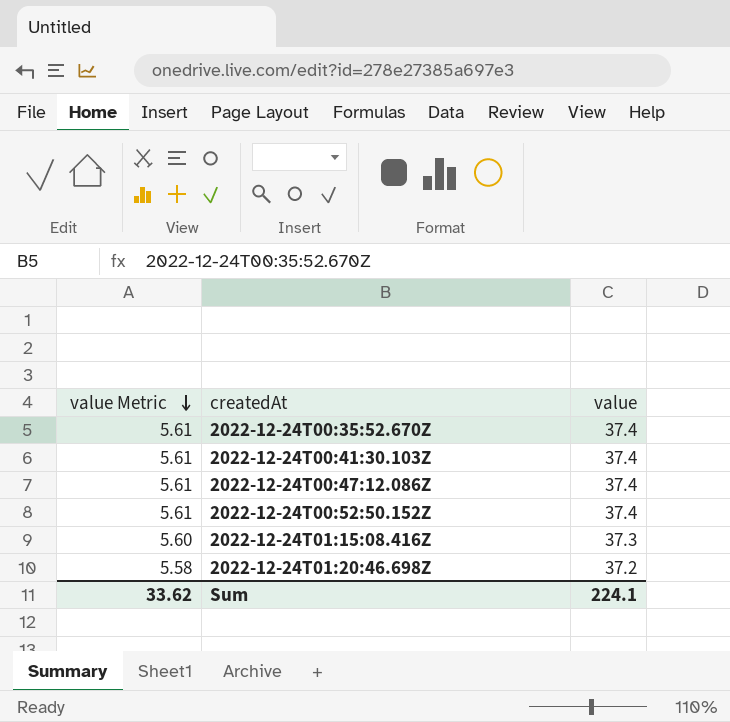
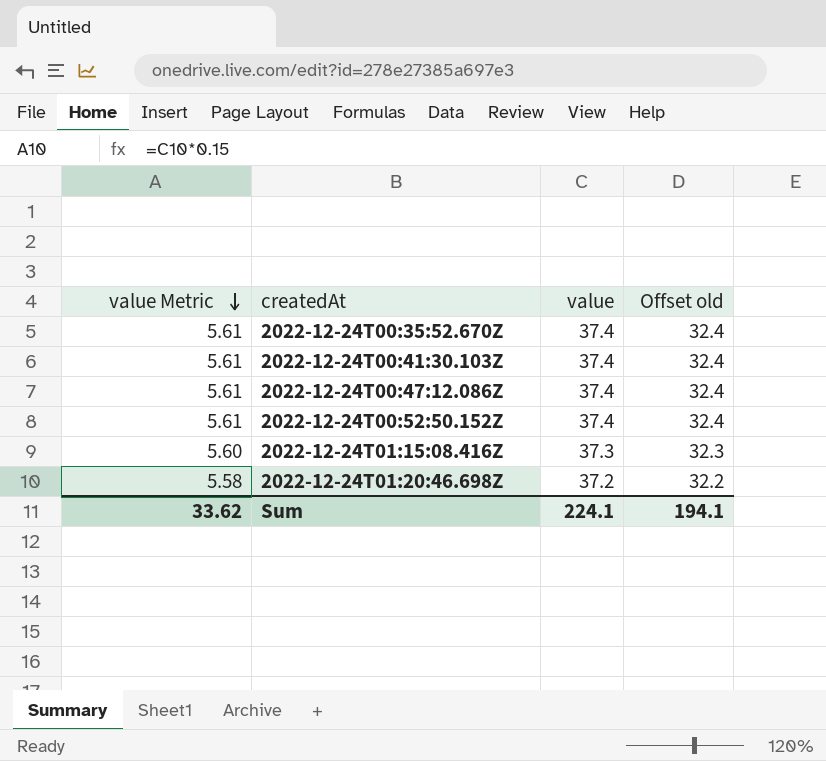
column Offset old | formula: none -> [value] - 5

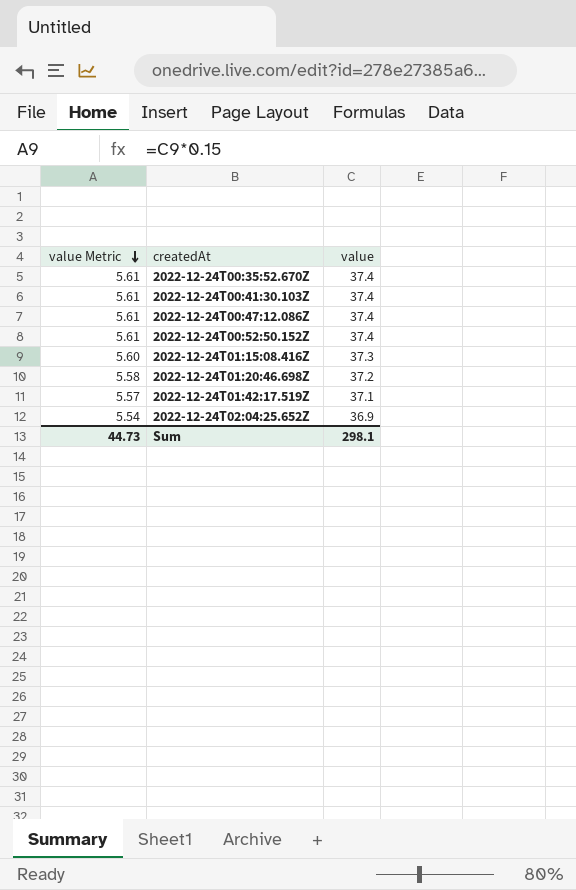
column Offset old | formula: [value] - 5 -> none
row 2022-12-24T01:42:17.519Z: none -> 5.57 | 37.1
row 2022-12-24T02:04:25.652Z: none -> 5.54 | 36.9
Sum | value Metric: 33.62 -> 44.73
Sum | value: 224.1 -> 298.1

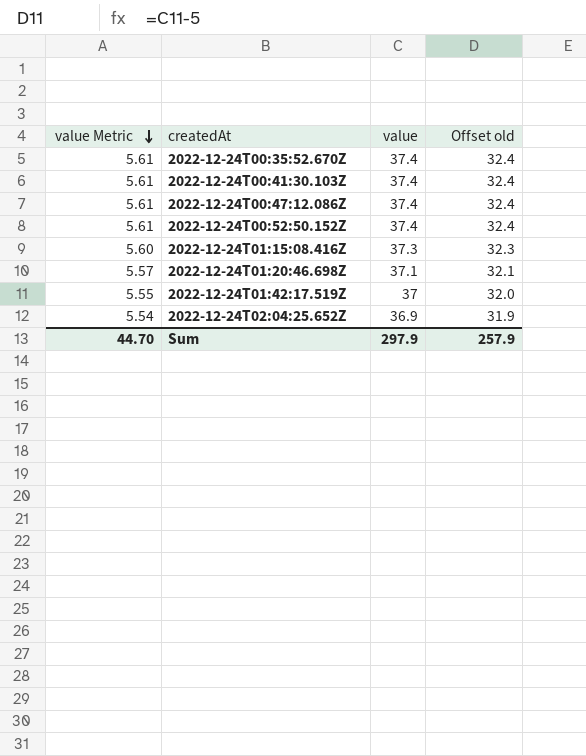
column Offset old | formula: none -> [value] - 5
2022-12-24T01:20:46.698Z | value Metric: 5.58 -> 5.57
2022-12-24T01:20:46.698Z | value: 37.2 -> 37.1
2022-12-24T01:42:17.519Z | value Metric: 5.57 -> 5.55
2022-12-24T01:42:17.519Z | value: 37.1 -> 37
Sum | value Metric: 44.73 -> 44.70
Sum | value: 298.1 -> 297.9

